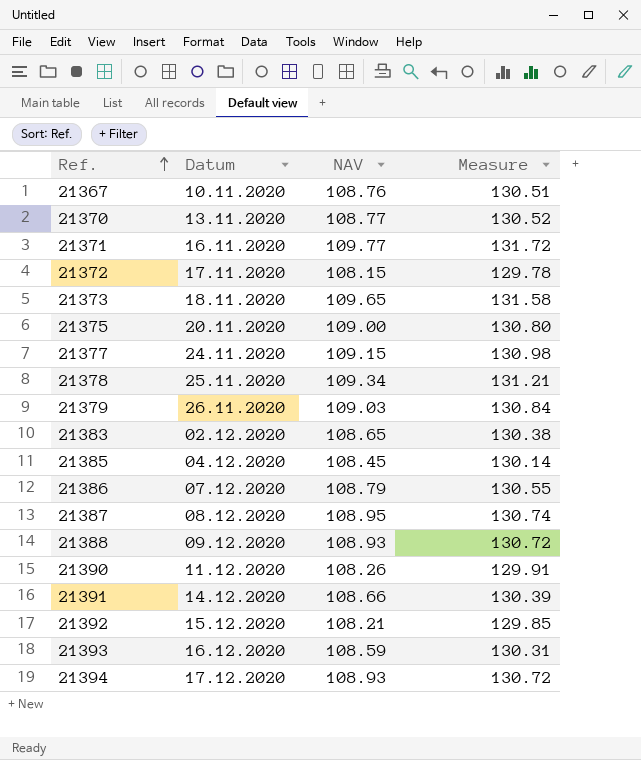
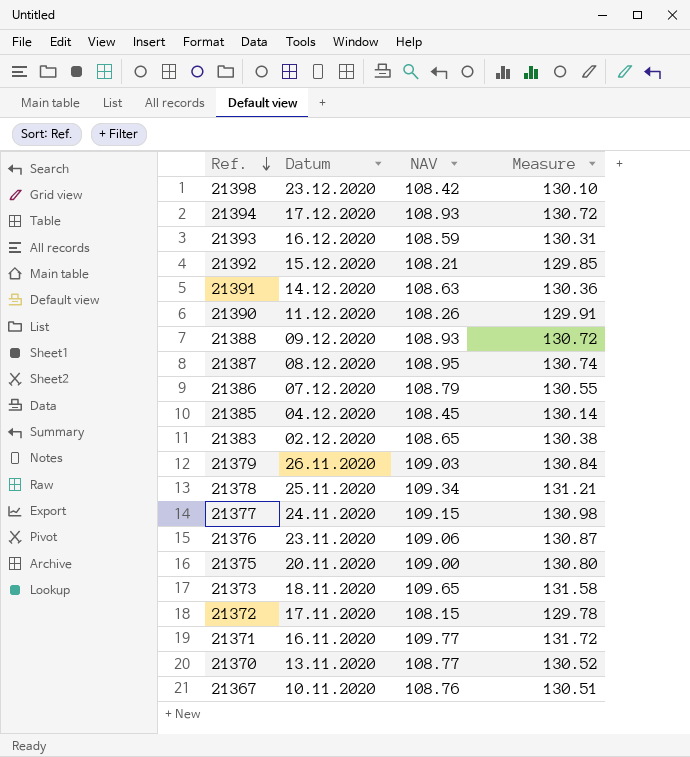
row order: Ref. ascending -> Ref. descending
row 21398: none -> 23.12.2020 | 108.42 | 130.10
21391 | NAV: 108.66 -> 108.63
21391 | Measure: 130.39 -> 130.36
row 21376: none -> 23.11.2020 | 109.06 | 130.87

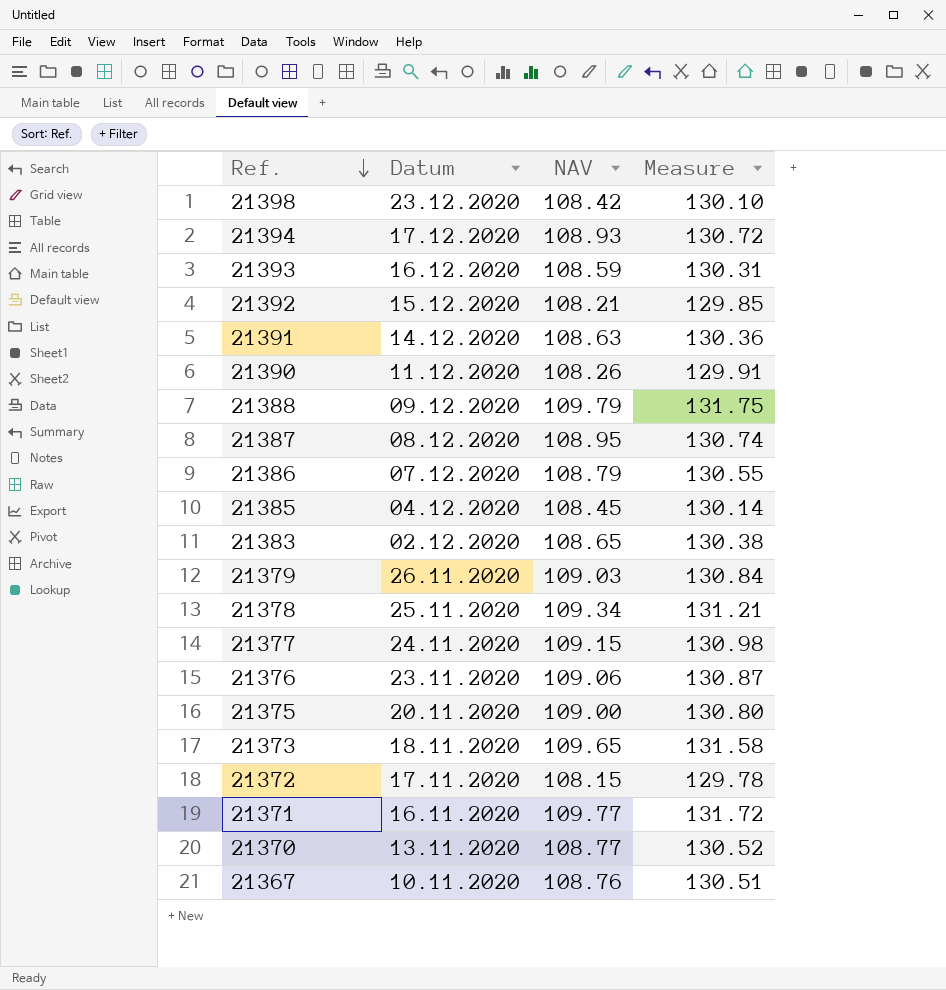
21388 | NAV: 108.93 -> 109.79
21388 | Measure: 130.72 -> 131.75

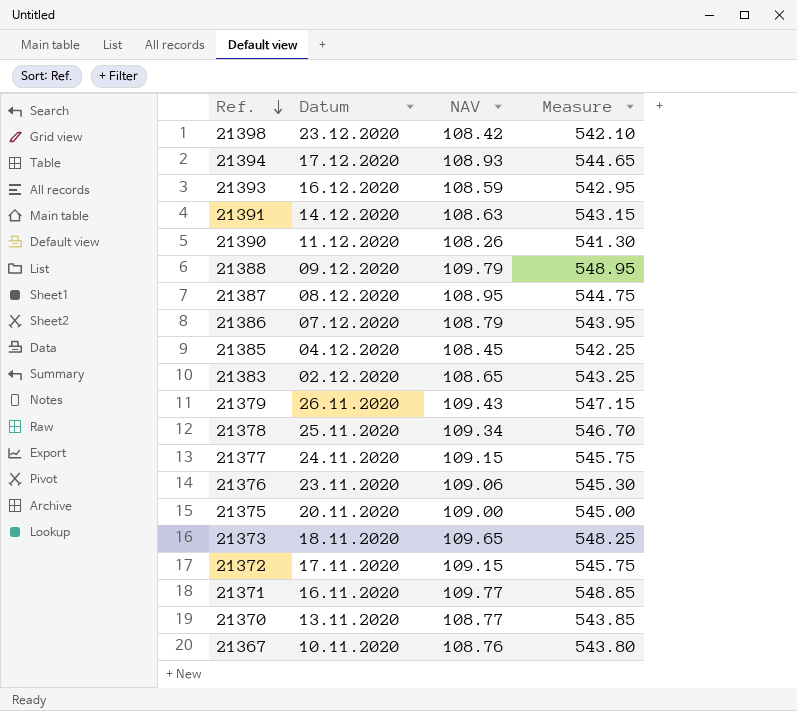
column Measure | formula: [NAV] * 1.2 -> [NAV] * 5
row 21392: 15.12.2020 | 108.21 | 129.85 -> none
21379 | NAV: 109.03 -> 109.43
21372 | NAV: 108.15 -> 109.15

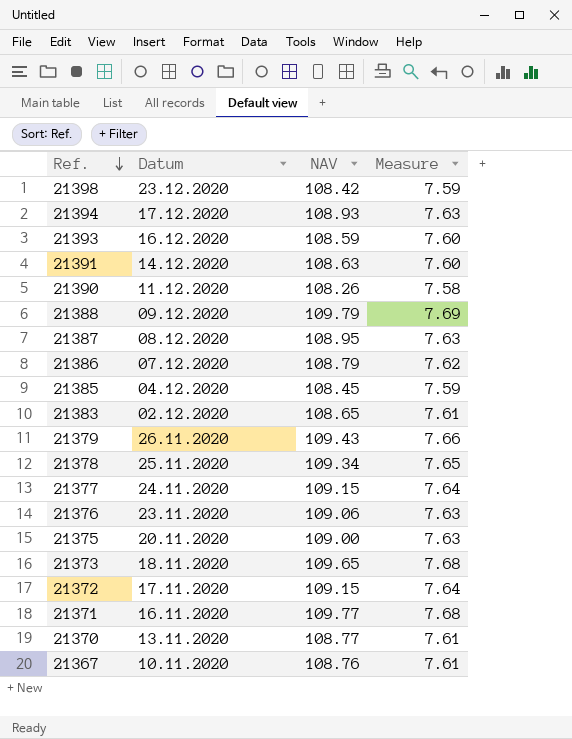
column Measure | formula: [NAV] * 5 -> [NAV] * 0.07

